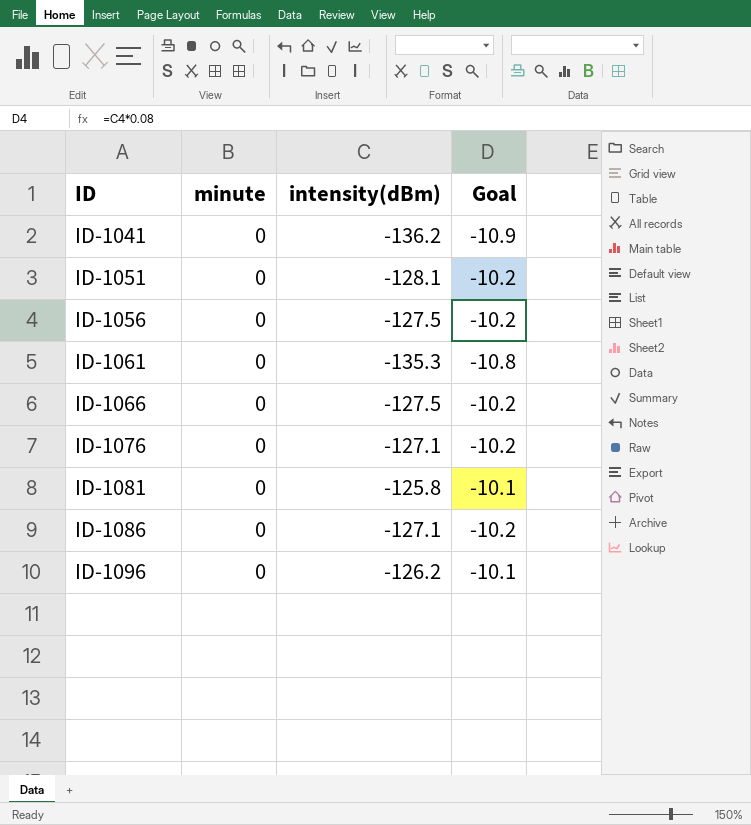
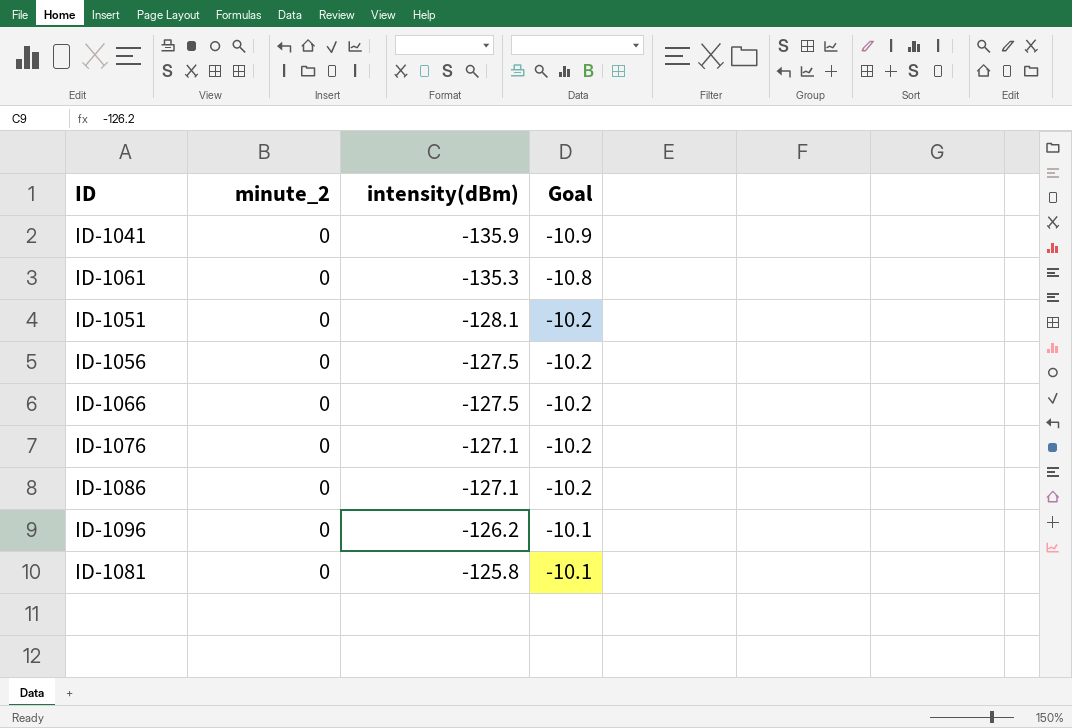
row order: ID ascending -> intensity(dBm) ascending
column name: minute -> minute_2
ID-1041 | intensity(dBm): -136.2 -> -135.9

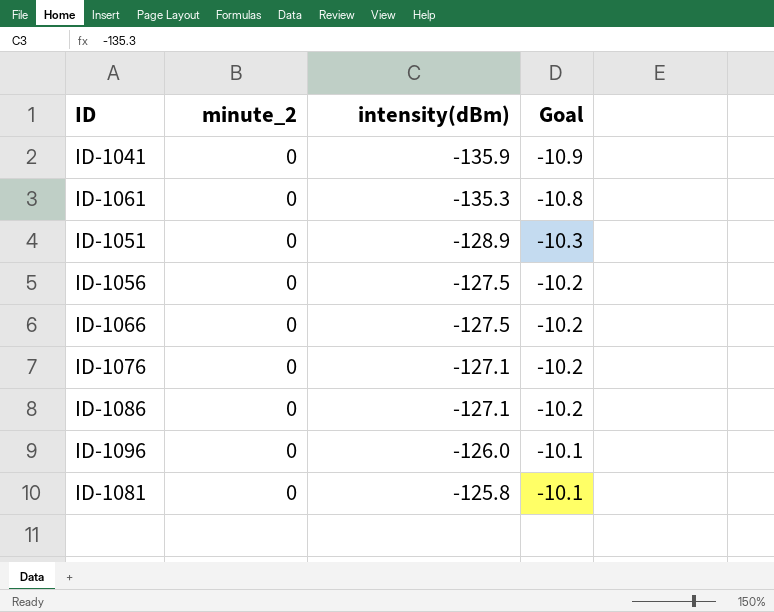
ID-1051 | intensity(dBm): -128.1 -> -128.9
ID-1051 | Goal: -10.2 -> -10.3
ID-1096 | intensity(dBm): -126.2 -> -126.0

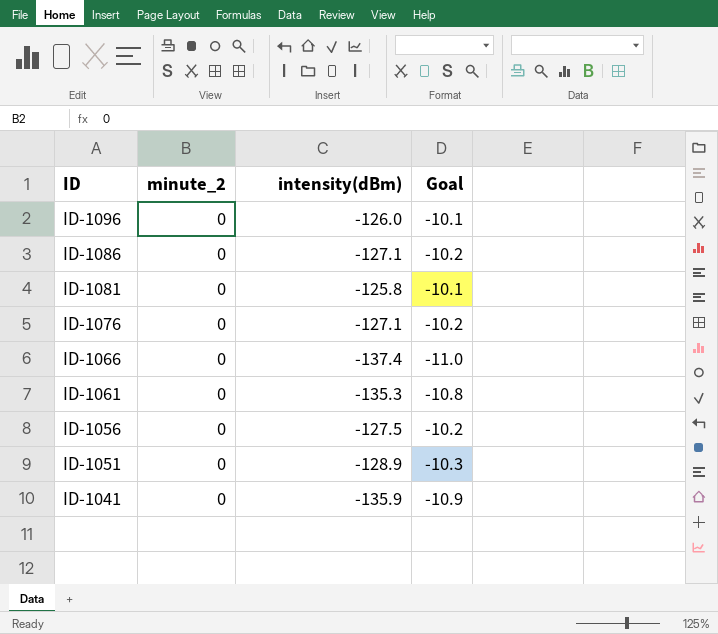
row order: intensity(dBm) ascending -> ID descending
ID-1066 | intensity(dBm): -127.5 -> -137.4
ID-1066 | Goal: -10.2 -> -11.0

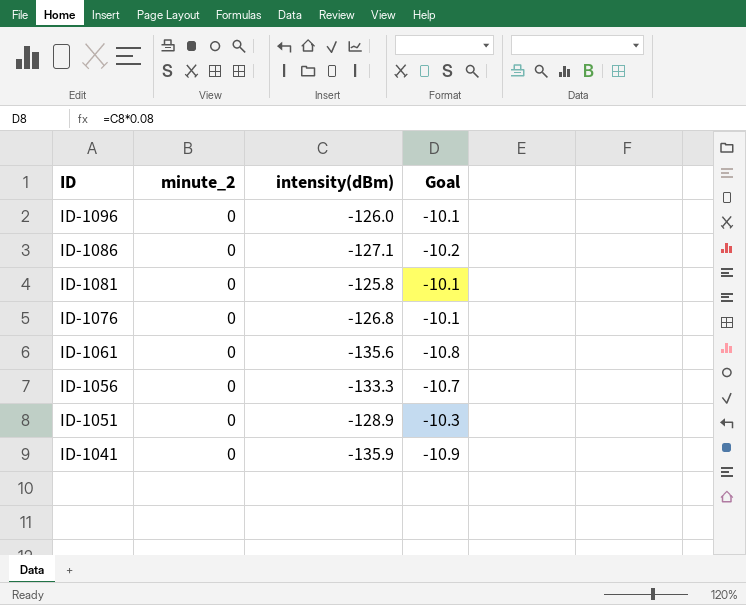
row ID-1066: 0 | -137.4 | -11.0 -> none
ID-1076 | intensity(dBm): -127.1 -> -126.8
ID-1076 | Goal: -10.2 -> -10.1
ID-1061 | intensity(dBm): -135.3 -> -135.6
ID-1056 | intensity(dBm): -127.5 -> -133.3
ID-1056 | Goal: -10.2 -> -10.7

